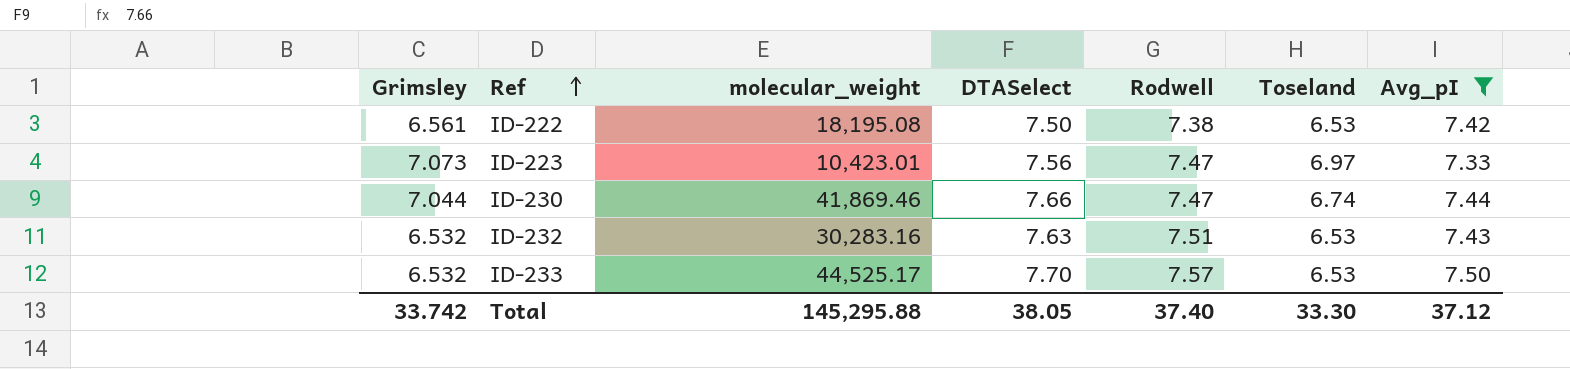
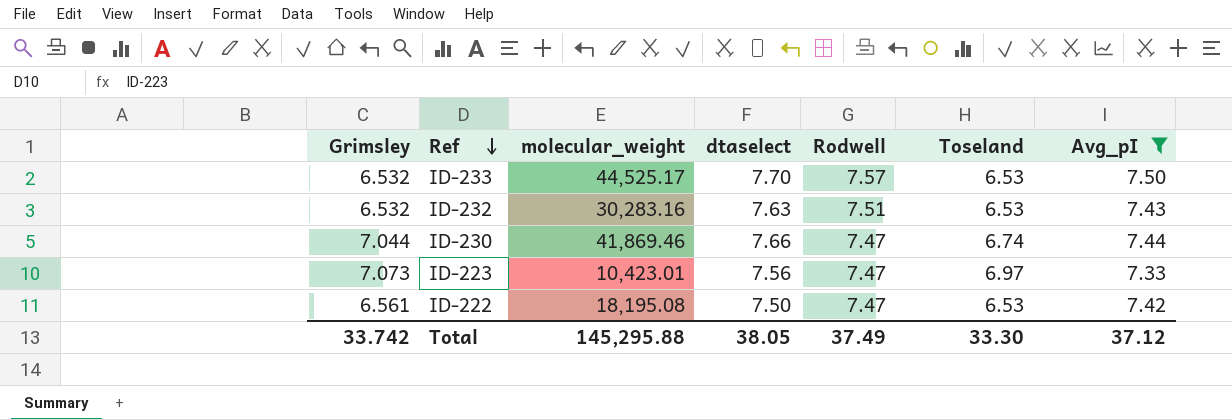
row order: Ref ascending -> Ref descending
column name: DTASelect -> dtaselect
ID-222 | Rodwell: 7.38 -> 7.47
Total | Rodwell: 37.40 -> 37.49

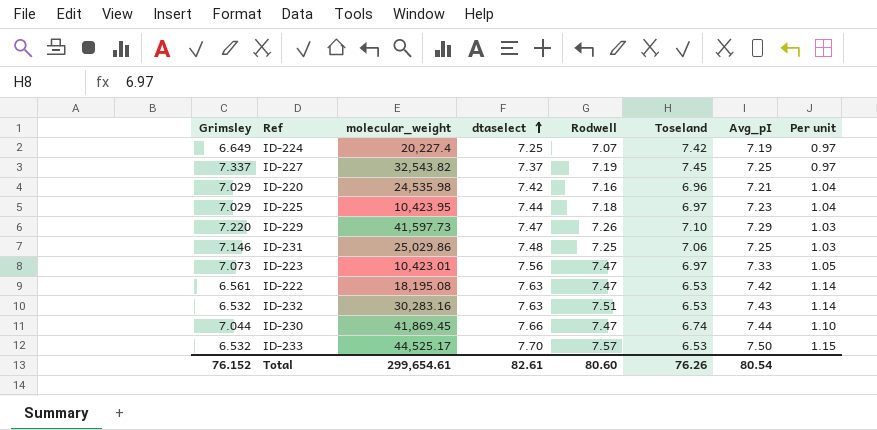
filter: Avg_pI >= 7.33 -> none
row order: Ref descending -> dtaselect ascending
column Per unit | formula: none -> [Avg_pI] / [Toseland]
ID-222 | dtaselect: 7.50 -> 7.63
ID-230 | molecular_weight: 41,869.46 -> 41,869.45
Total | Grimsley: 33.742 -> 76.152
Total | molecular_weight: 145,295.88 -> 299,654.61
Total | dtaselect: 38.05 -> 82.61
Total | Rodwell: 37.49 -> 80.60
Total | Toseland: 33.30 -> 76.26
Total | Avg_pI: 37.12 -> 80.54

